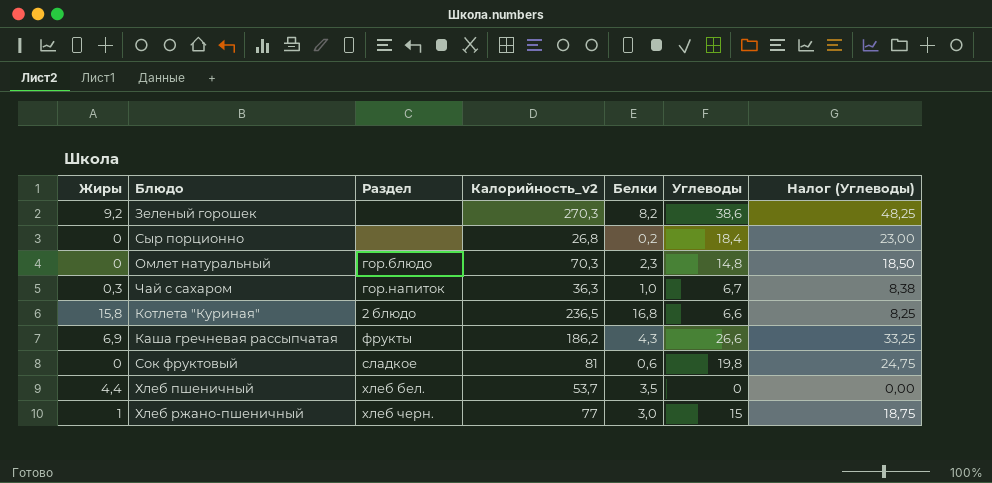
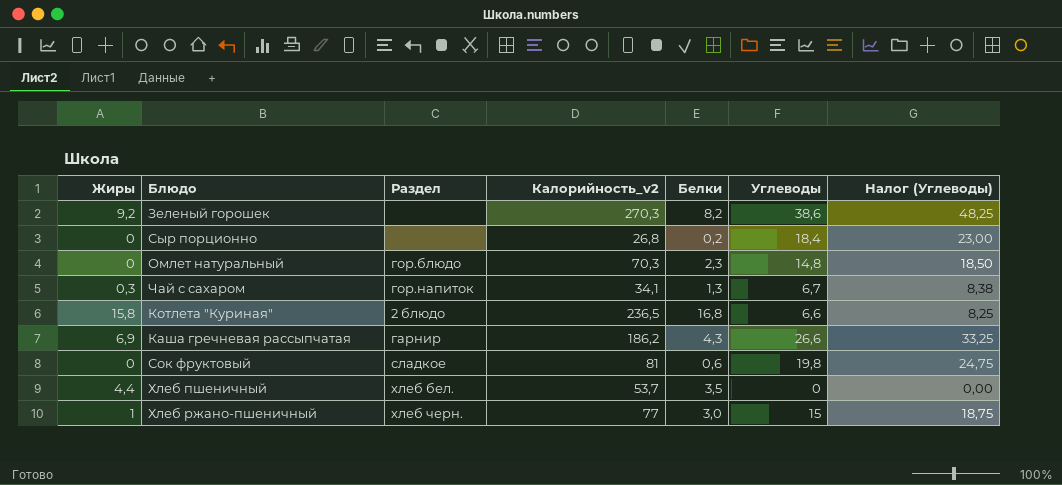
Чай с сахаром | Калорийность_v2: 36,3 -> 34,1
Чай с сахаром | Белки: 1,0 -> 1,3
Каша гречневая рассыпчатая | Раздел: фрукты -> гарнир

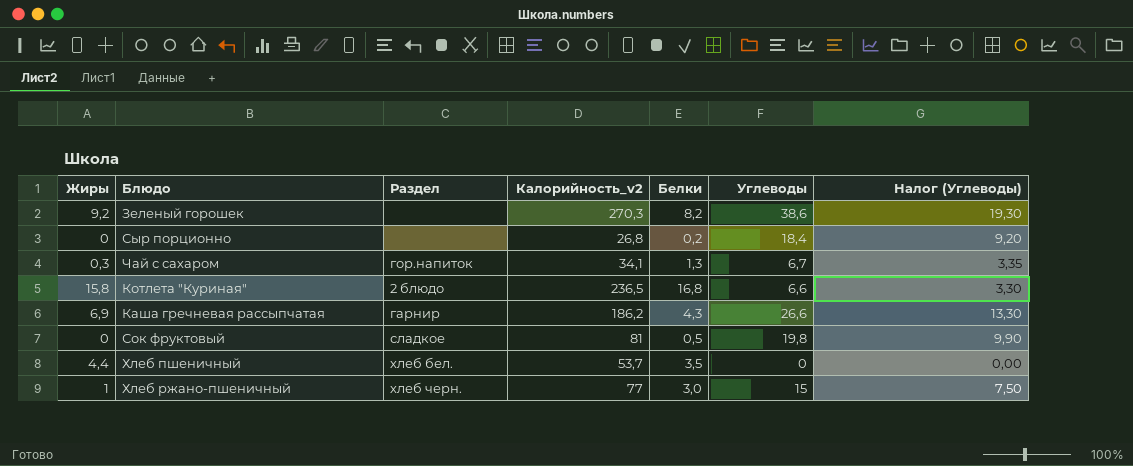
column Налог (Углеводы) | formula: [Углеводы] * 1,25 -> [Углеводы] * 0,5
row Омлет натуральный: 0 | гор.блюдо | 70,3 | 2,3 | 14,8 | 18,50 -> none
Сок фруктовый | Белки: 0,6 -> 0,5

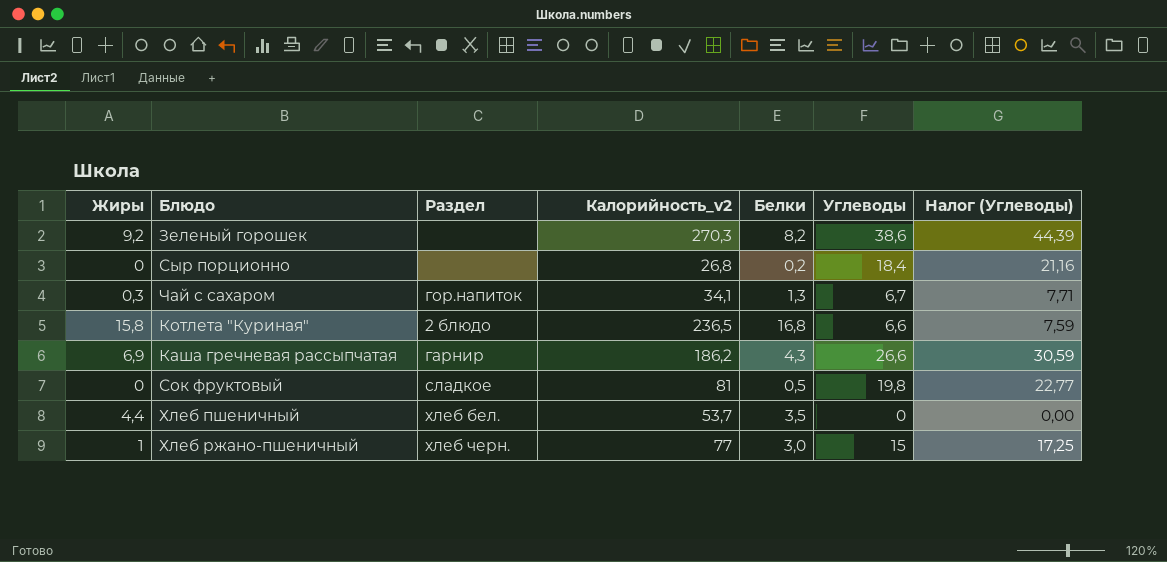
column Налог (Углеводы) | formula: [Углеводы] * 0,5 -> [Углеводы] * 1,15

